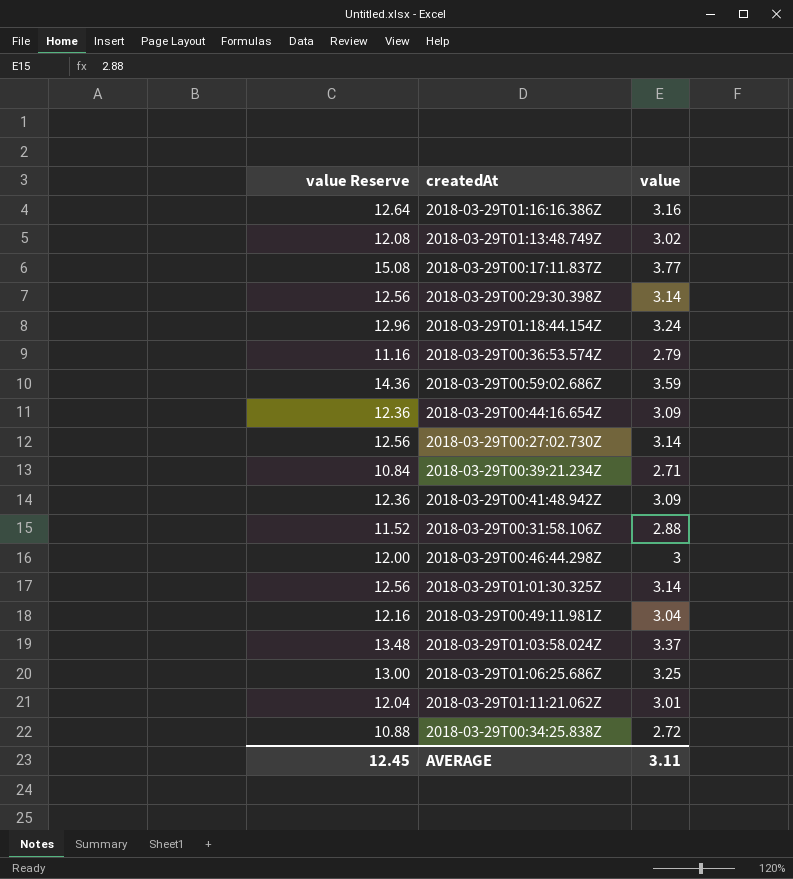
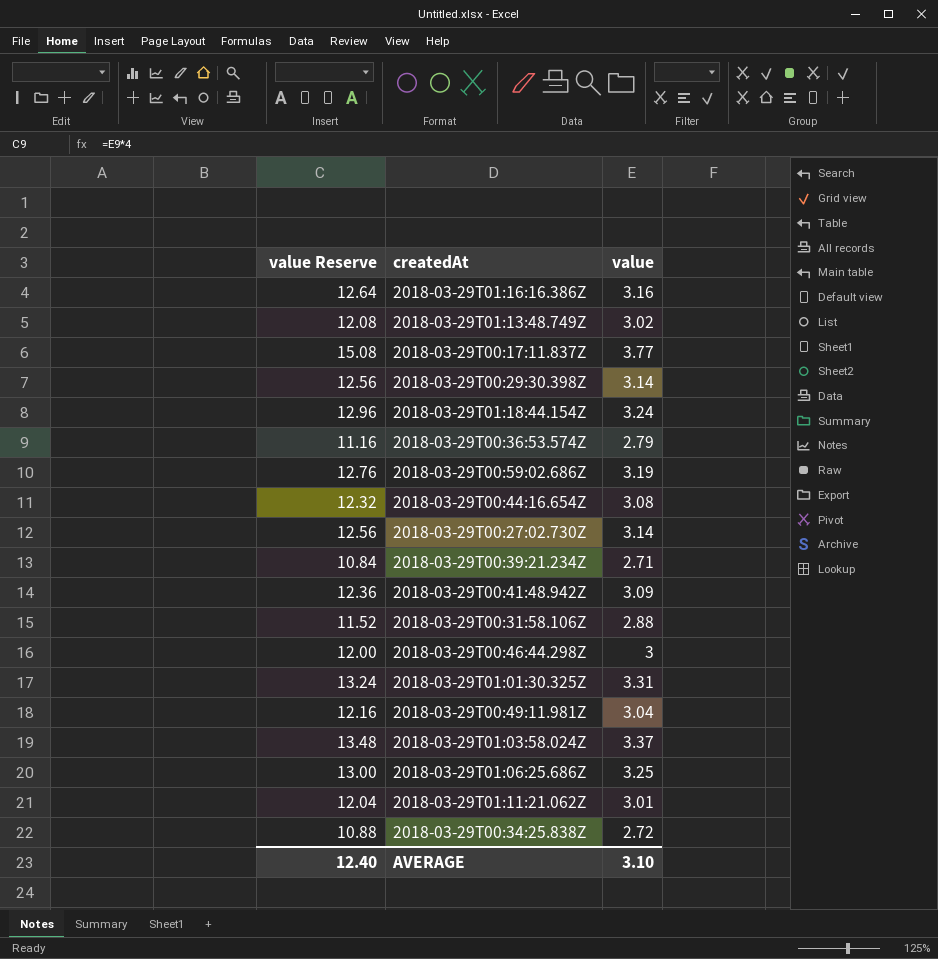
2018-03-29T00:59:02.686Z | value Reserve: 14.36 -> 12.76
2018-03-29T00:59:02.686Z | value: 3.59 -> 3.19
2018-03-29T00:44:16.654Z | value Reserve: 12.36 -> 12.32
2018-03-29T00:44:16.654Z | value: 3.09 -> 3.08
2018-03-29T01:01:30.325Z | value Reserve: 12.56 -> 13.24
2018-03-29T01:01:30.325Z | value: 3.14 -> 3.31
AVERAGE | value Reserve: 12.45 -> 12.40
AVERAGE | value: 3.11 -> 3.10

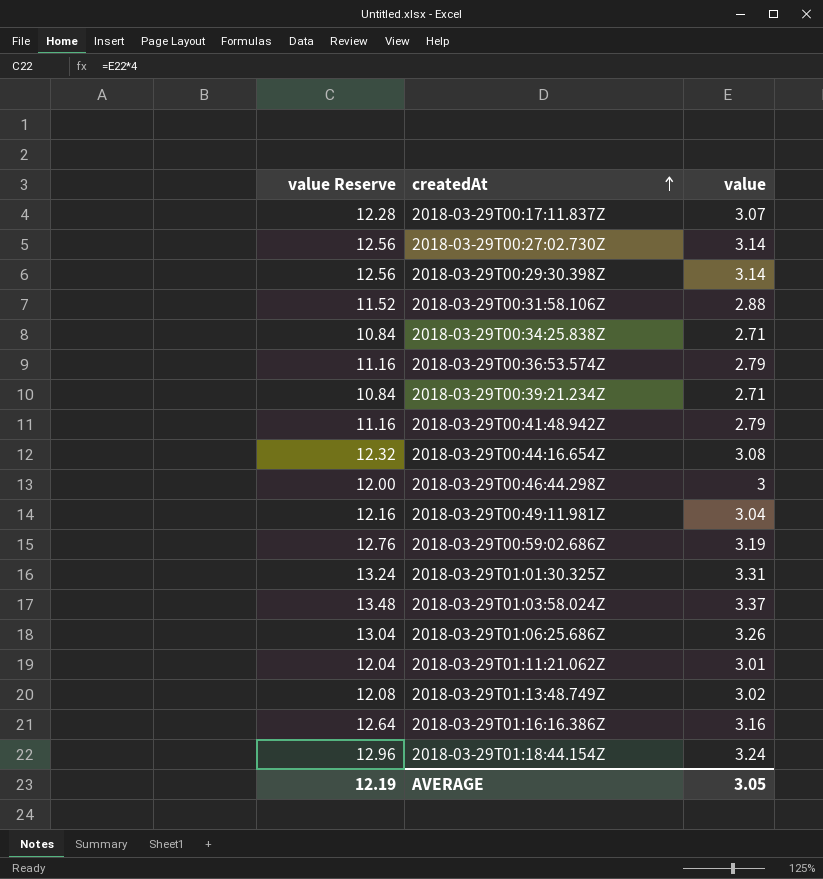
row order: none -> createdAt ascending
2018-03-29T00:17:11.837Z | value Reserve: 15.08 -> 12.28
2018-03-29T00:17:11.837Z | value: 3.77 -> 3.07
2018-03-29T00:34:25.838Z | value Reserve: 10.88 -> 10.84
2018-03-29T00:34:25.838Z | value: 2.72 -> 2.71
2018-03-29T00:41:48.942Z | value Reserve: 12.36 -> 11.16
2018-03-29T00:41:48.942Z | value: 3.09 -> 2.79
2018-03-29T01:06:25.686Z | value Reserve: 13.00 -> 13.04
2018-03-29T01:06:25.686Z | value: 3.25 -> 3.26
AVERAGE | value Reserve: 12.40 -> 12.19
AVERAGE | value: 3.10 -> 3.05

